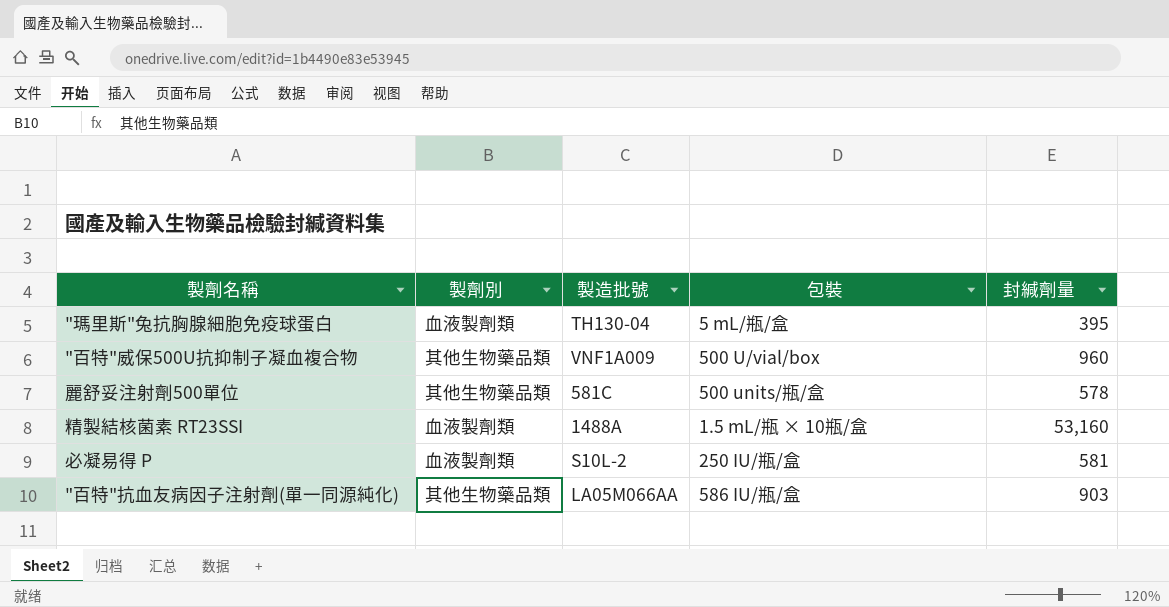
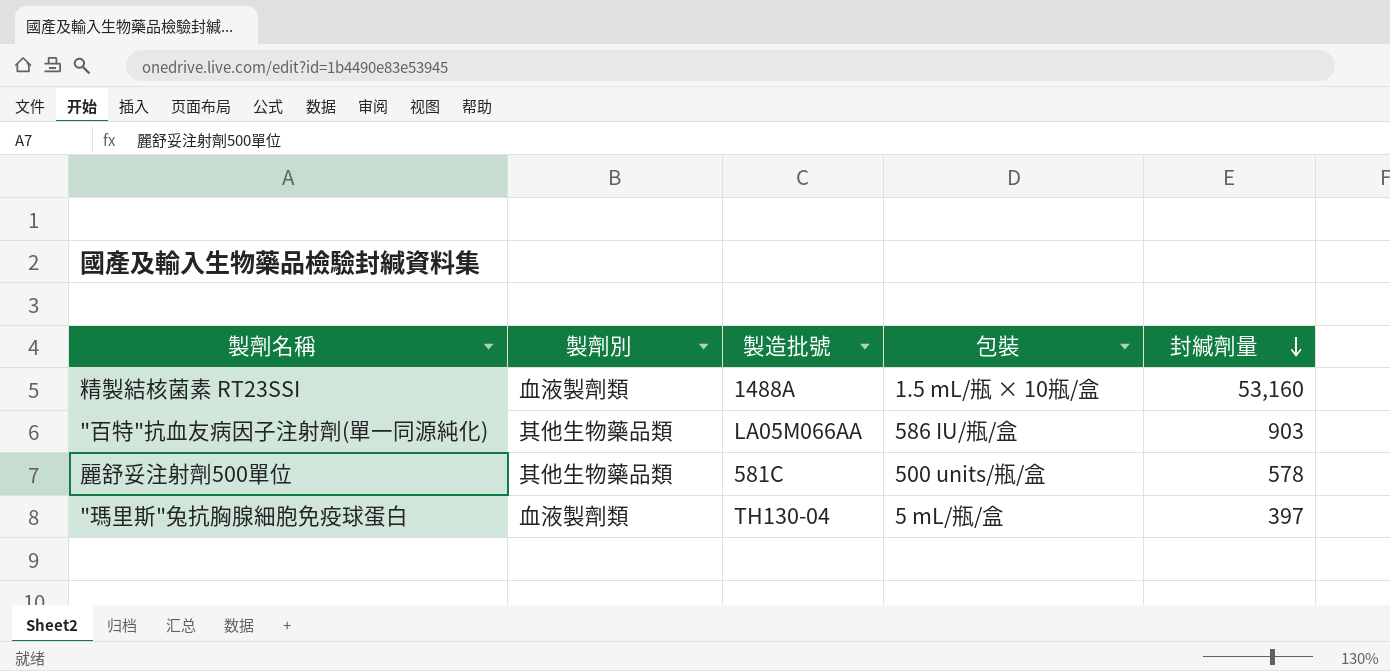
row order: none -> 封緘劑量 descending
row "百特"威保500U抗抑制子凝血複合物: 其他生物藥品類 | VNF1A009 | 500 U/vial/box | 960 -> none
row 必凝易得 P: 血液製劑類 | S10L-2 | 250 IU/瓶/盒 | 581 -> none
"瑪里斯"兔抗胸腺細胞免疫球蛋白 | 封緘劑量: 395 -> 397

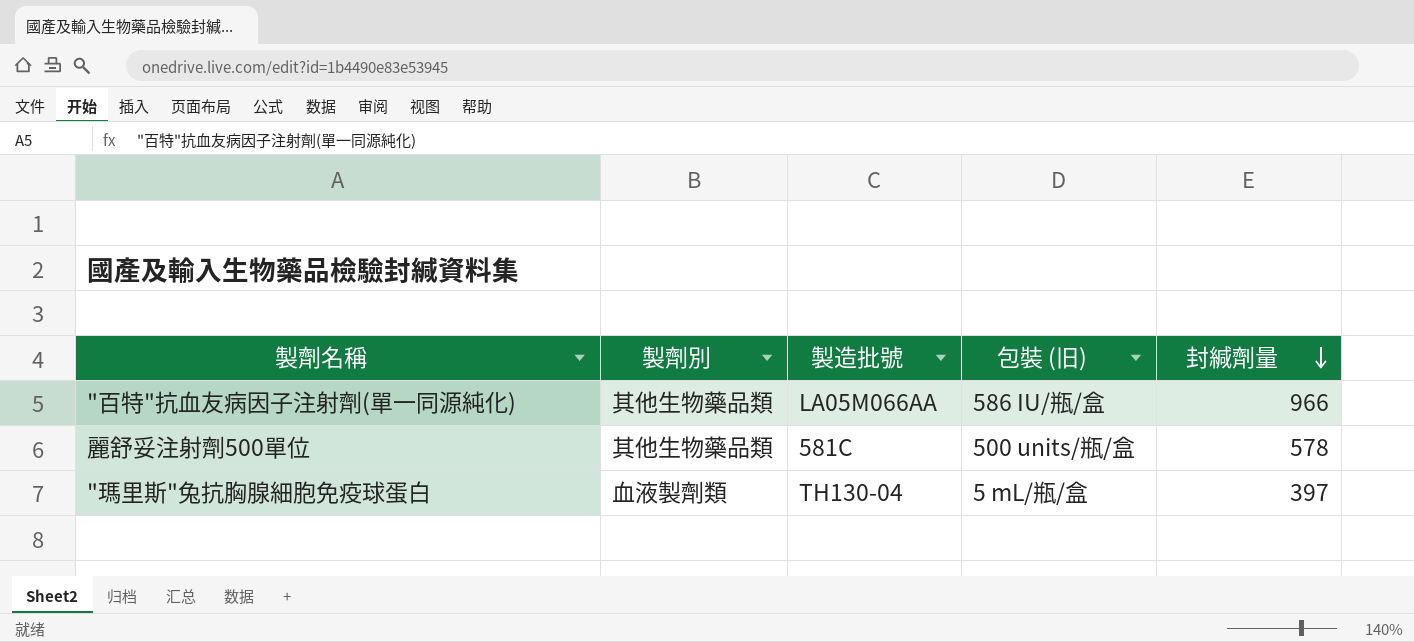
column name: 包裝 -> 包裝 (旧)
row 精製結核菌素 RT23SSI: 血液製劑類 | 1488A | 1.5 mL/瓶 × 10瓶/盒 | 53,160 -> none
"百特"抗血友病因子注射劑(單一同源純化) | 封緘劑量: 903 -> 966

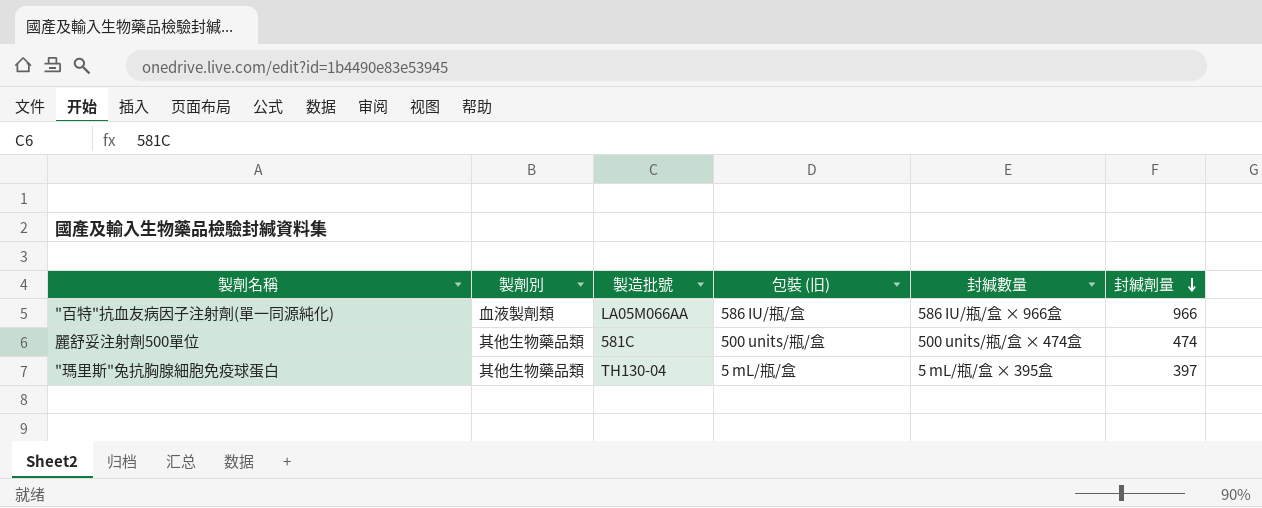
column 封緘數量 | position: none -> 5
"百特"抗血友病因子注射劑(單一同源純化) | 製劑別: 其他生物藥品類 -> 血液製劑類
麗舒妥注射劑500單位 | 封緘劑量: 578 -> 474
"瑪里斯"兔抗胸腺細胞免疫球蛋白 | 製劑別: 血液製劑類 -> 其他生物藥品類

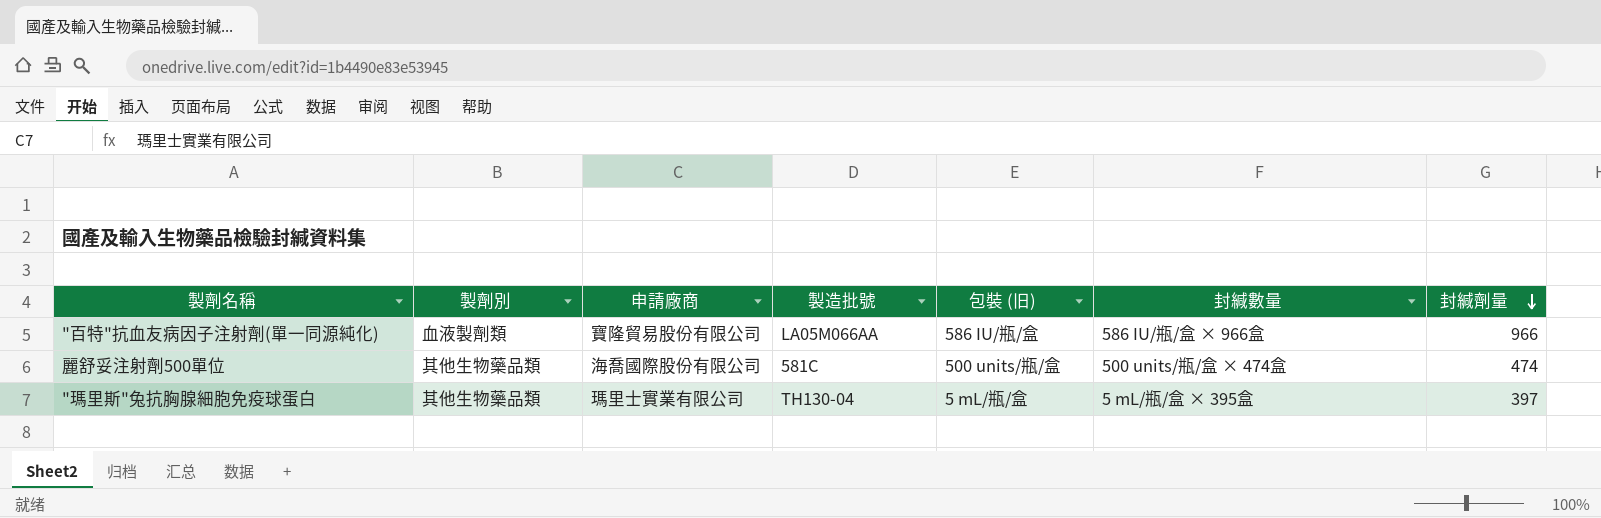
column 申請廠商 | position: none -> 3

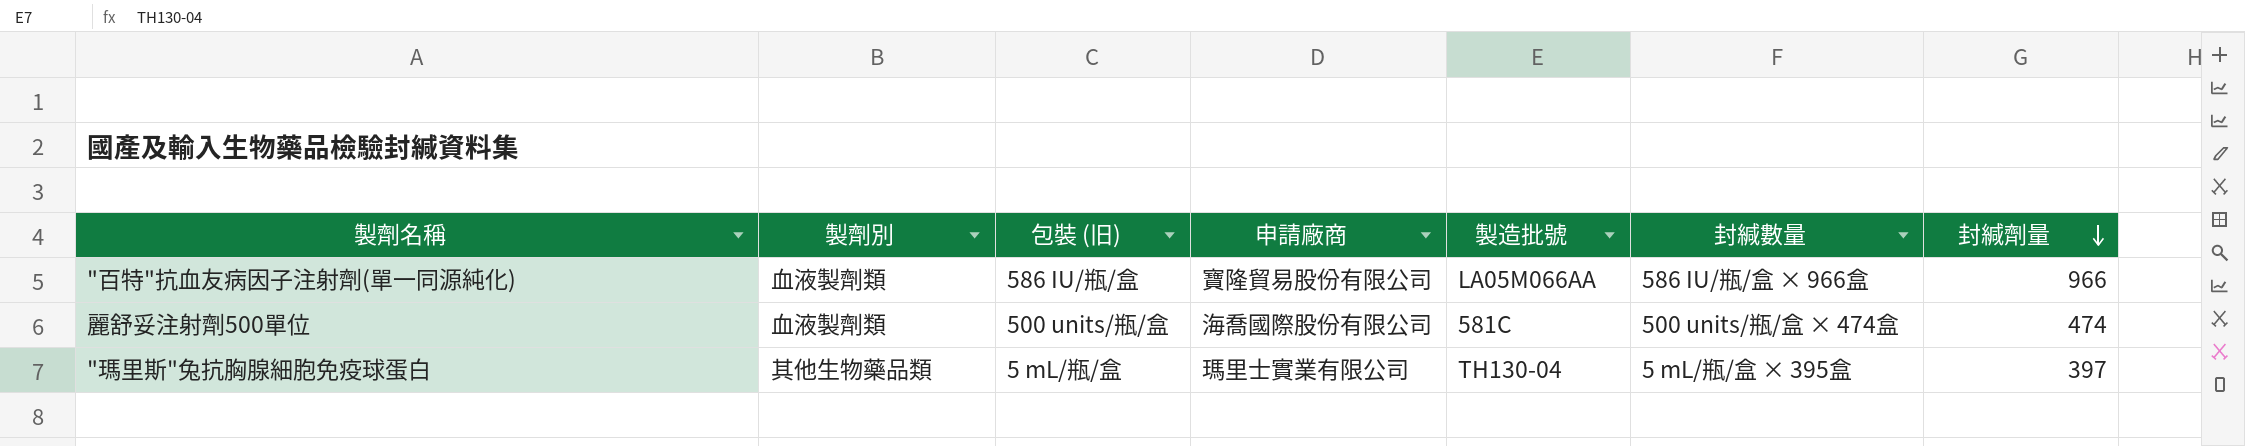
column 包裝 (旧) | position: 5 -> 3
麗舒妥注射劑500單位 | 製劑別: 其他生物藥品類 -> 血液製劑類

